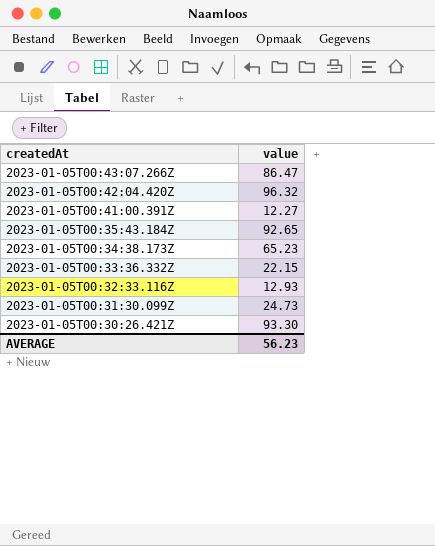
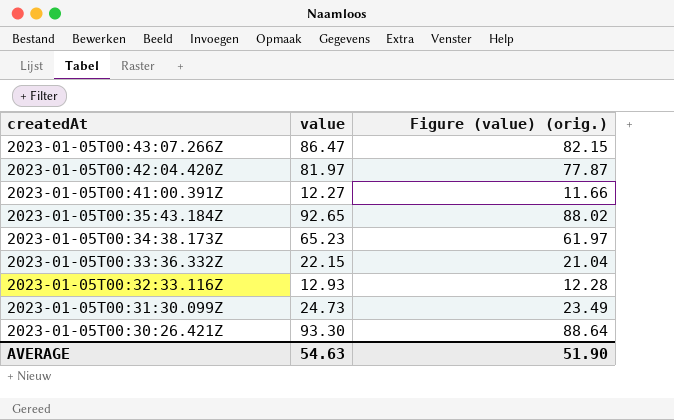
column Figure (value) (orig.) | formula: none -> [value] * 0.95
2023-01-05T00:42:04.420Z | value: 96.32 -> 81.97
AVERAGE | value: 56.23 -> 54.63

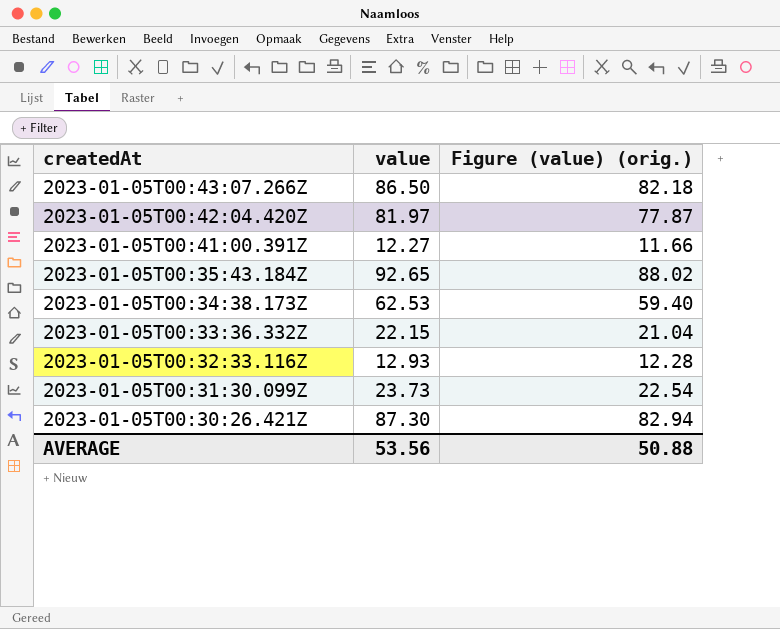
2023-01-05T00:43:07.266Z | value: 86.47 -> 86.50
2023-01-05T00:43:07.266Z | Figure (value) (orig.): 82.15 -> 82.18
2023-01-05T00:34:38.173Z | value: 65.23 -> 62.53
2023-01-05T00:34:38.173Z | Figure (value) (orig.): 61.97 -> 59.40
2023-01-05T00:31:30.099Z | value: 24.73 -> 23.73
2023-01-05T00:31:30.099Z | Figure (value) (orig.): 23.49 -> 22.54
2023-01-05T00:30:26.421Z | value: 93.30 -> 87.30
2023-01-05T00:30:26.421Z | Figure (value) (orig.): 88.64 -> 82.94
AVERAGE | value: 54.63 -> 53.56
AVERAGE | Figure (value) (orig.): 51.90 -> 50.88

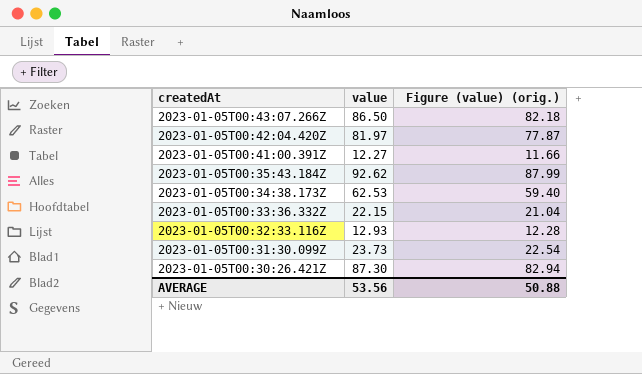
2023-01-05T00:35:43.184Z | value: 92.65 -> 92.62
2023-01-05T00:35:43.184Z | Figure (value) (orig.): 88.02 -> 87.99

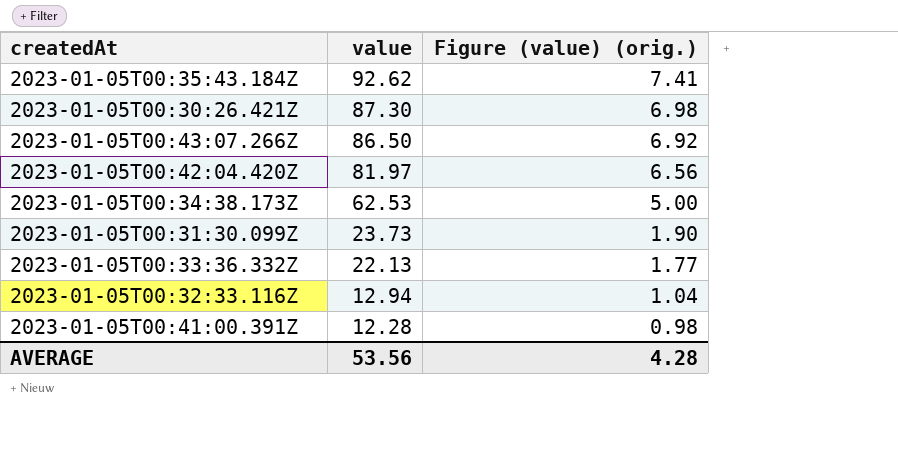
row order: createdAt descending -> value descending
column Figure (value) (orig.) | formula: [value] * 0.95 -> [value] * 0.08
2023-01-05T00:33:36.332Z | value: 22.15 -> 22.13
2023-01-05T00:32:33.116Z | value: 12.93 -> 12.94
2023-01-05T00:41:00.391Z | value: 12.27 -> 12.28
AVERAGE | Figure (value) (orig.): 50.88 -> 4.28

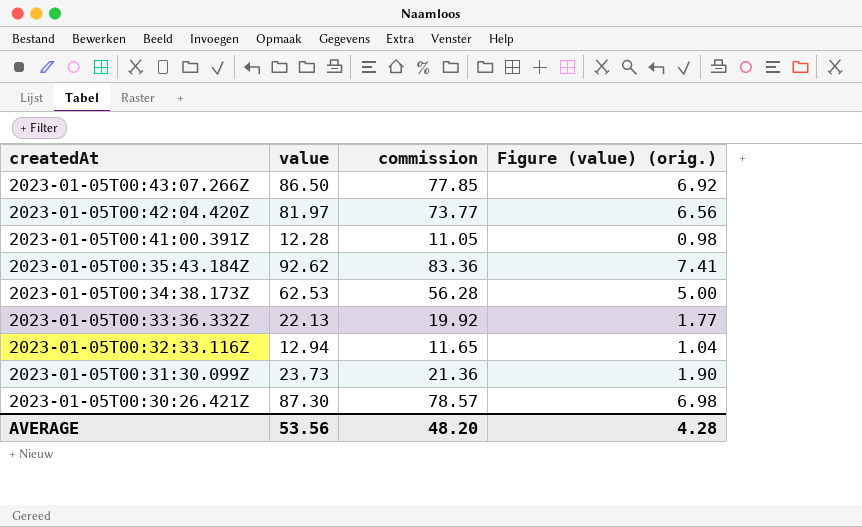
row order: value descending -> createdAt descending
column commission | formula: none -> [value] * 0.9

